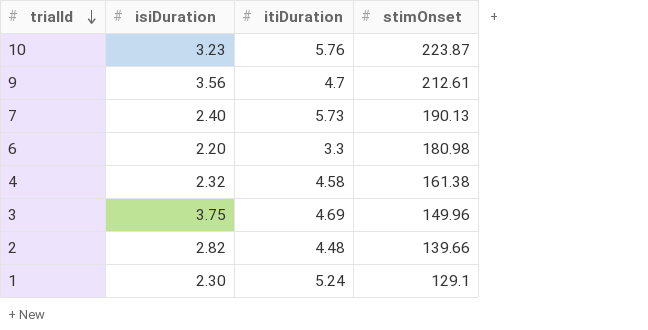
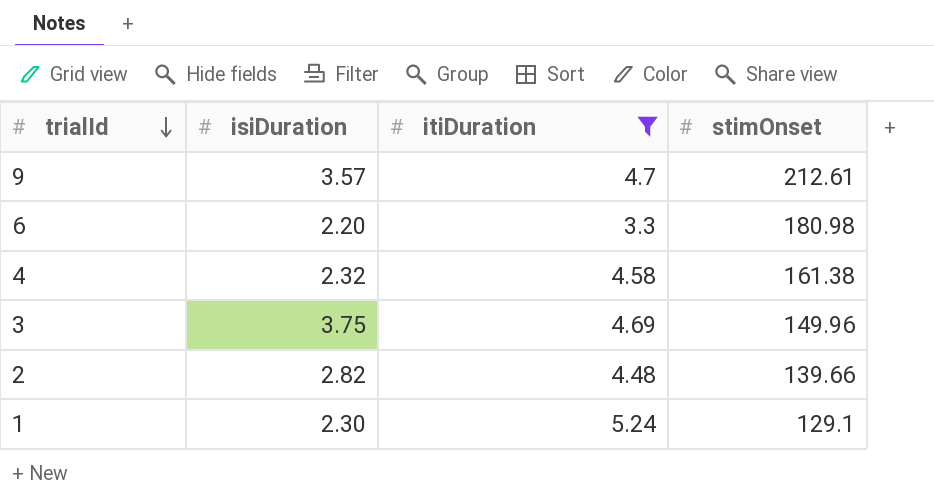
filter: none -> itiDuration <= 5.24
9 | isiDuration: 3.56 -> 3.57

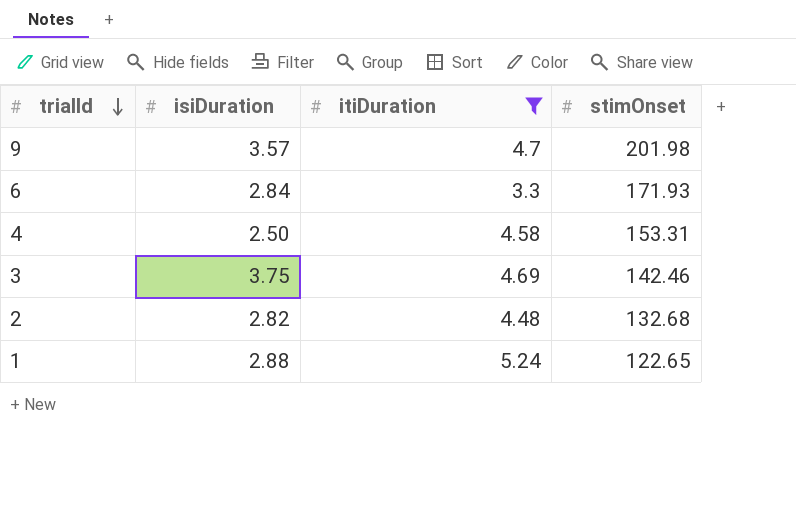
9 | stimOnset: 212.61 -> 201.98
6 | isiDuration: 2.20 -> 2.84
6 | stimOnset: 180.98 -> 171.93
4 | isiDuration: 2.32 -> 2.50
4 | stimOnset: 161.38 -> 153.31
3 | stimOnset: 149.96 -> 142.46
2 | stimOnset: 139.66 -> 132.68
1 | isiDuration: 2.30 -> 2.88
1 | stimOnset: 129.1 -> 122.65

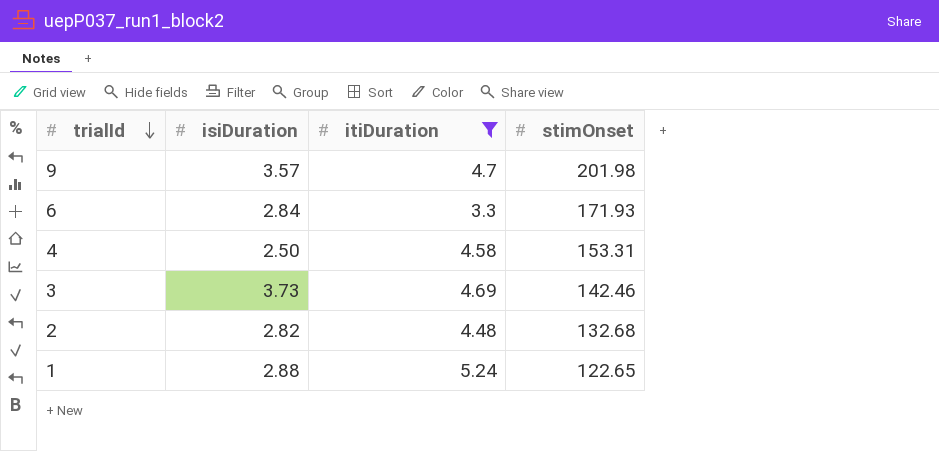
3 | isiDuration: 3.75 -> 3.73

